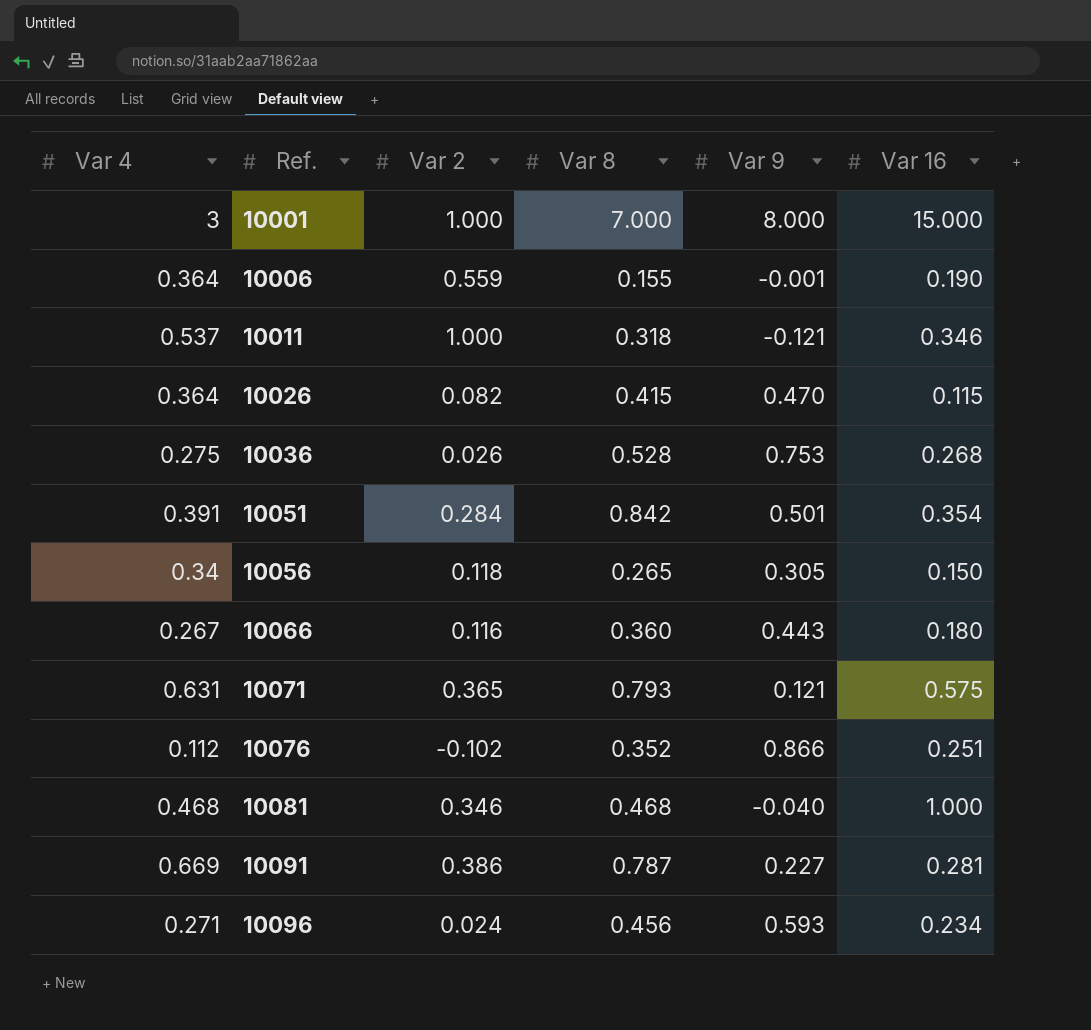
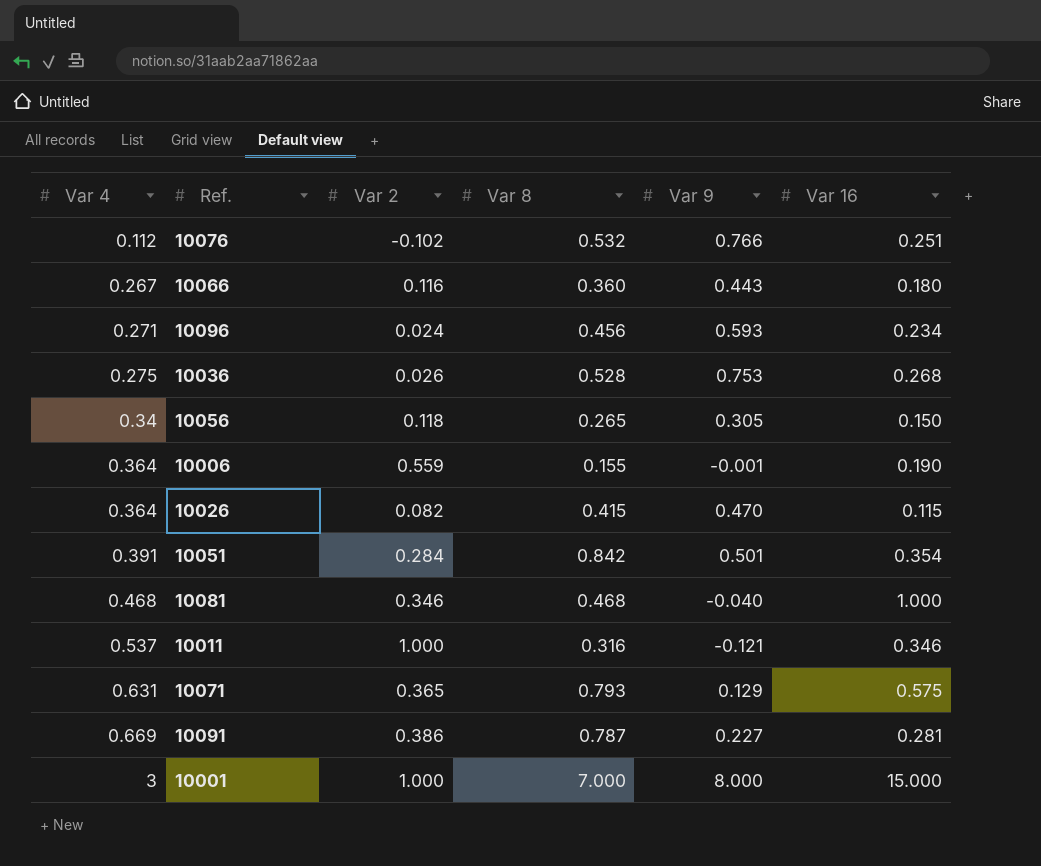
row order: Ref. ascending -> Var 4 ascending
10076 | Var 8: 0.352 -> 0.532
10076 | Var 9: 0.866 -> 0.766
10011 | Var 8: 0.318 -> 0.316
10071 | Var 9: 0.121 -> 0.129

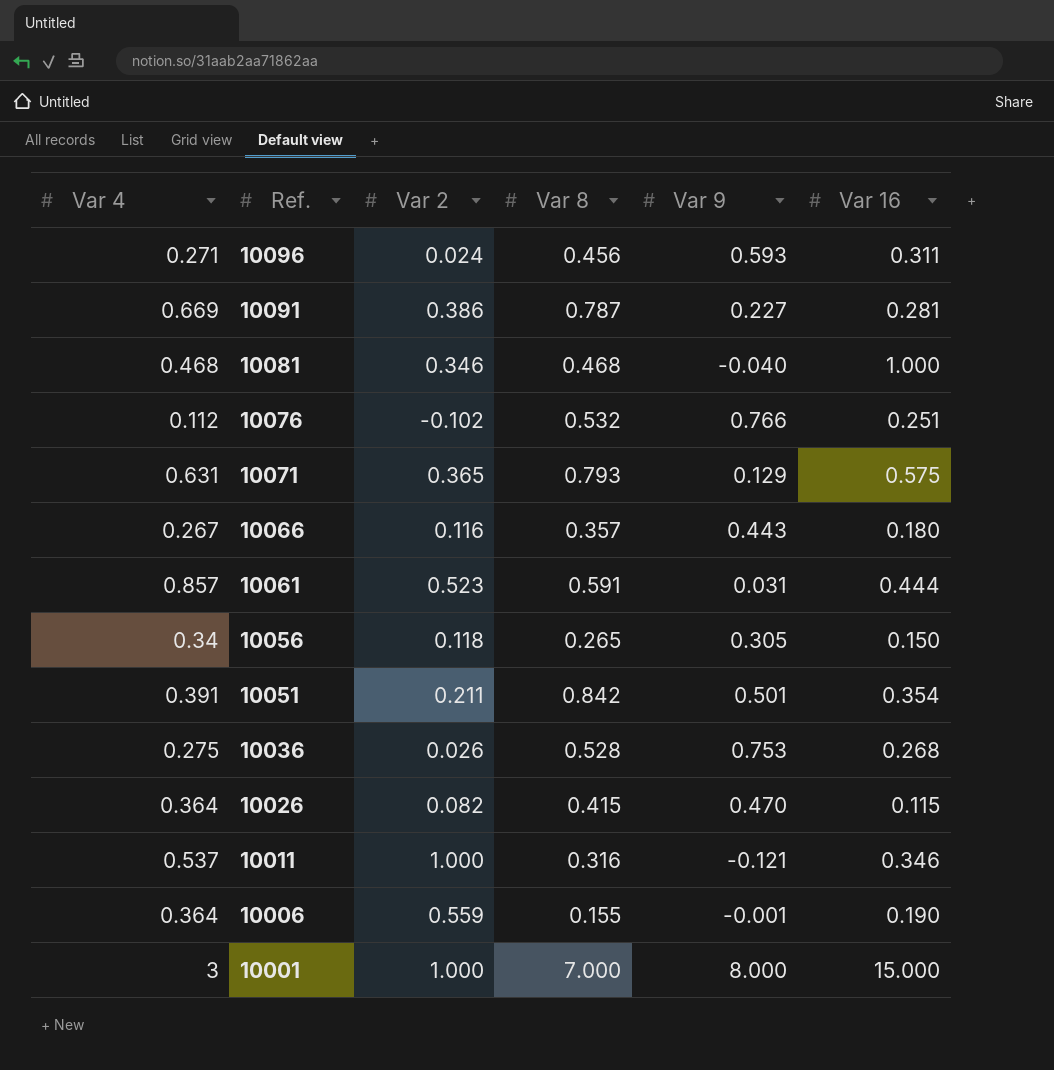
row order: Var 4 ascending -> Ref. descending
10096 | Var 16: 0.234 -> 0.311
10066 | Var 8: 0.360 -> 0.357
row 10061: none -> 0.857 | 0.523 | 0.591 | 0.031 | 0.444
10051 | Var 2: 0.284 -> 0.211

